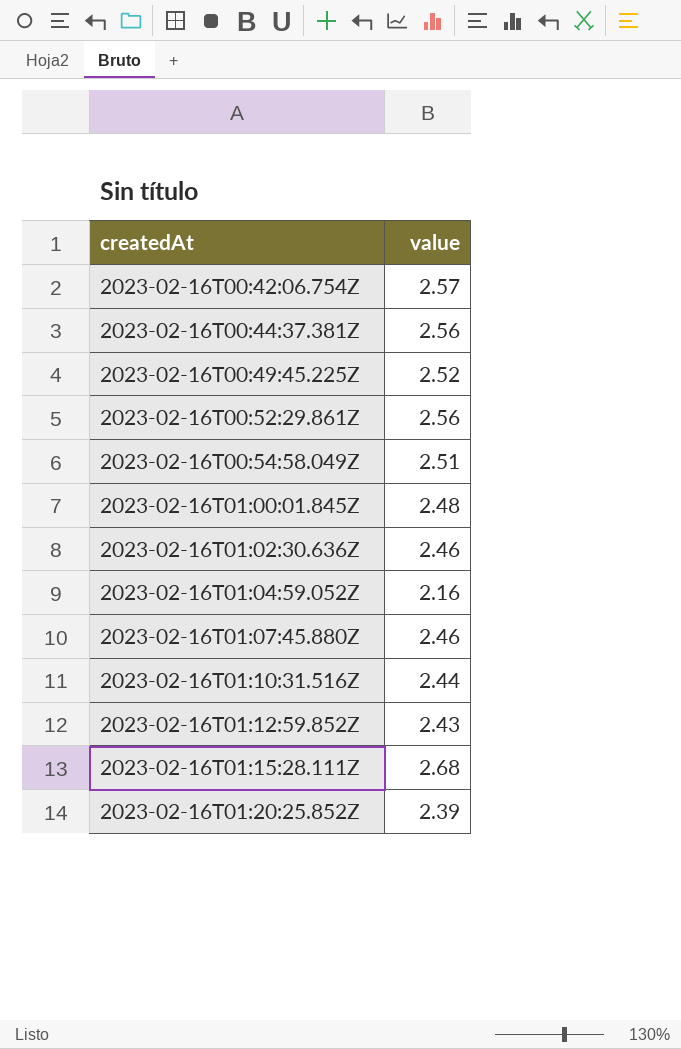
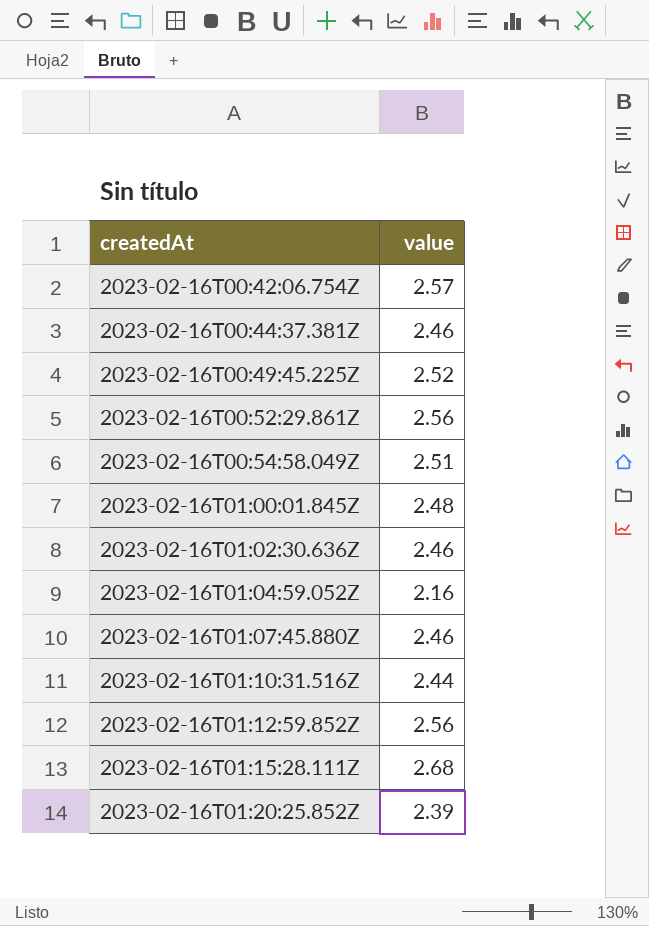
2023-02-16T00:44:37.381Z | value: 2.56 -> 2.46
2023-02-16T01:12:59.852Z | value: 2.43 -> 2.56

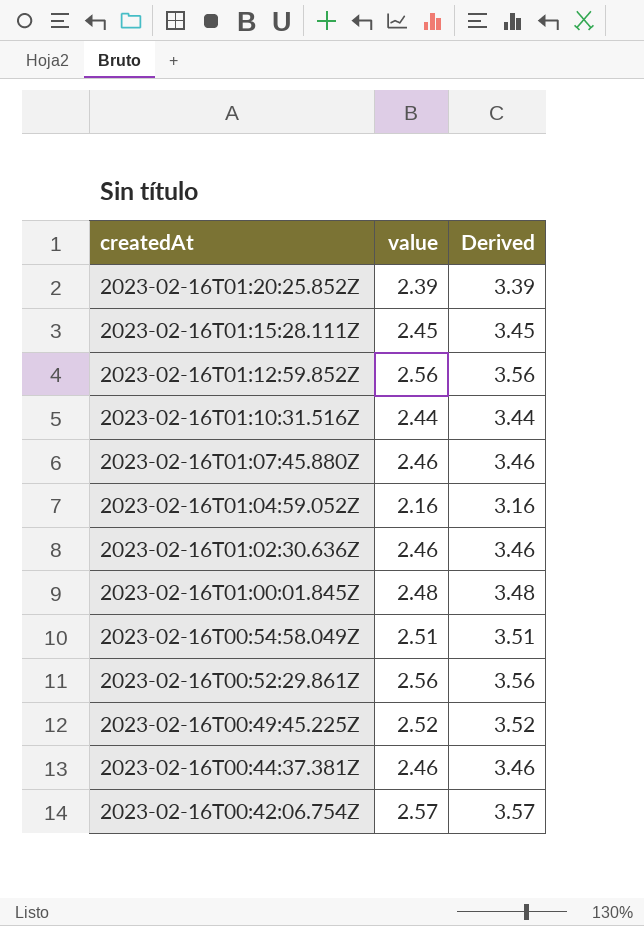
row order: createdAt ascending -> createdAt descending
column Derived | formula: none -> [value] + 1
2023-02-16T01:15:28.111Z | value: 2.68 -> 2.45

